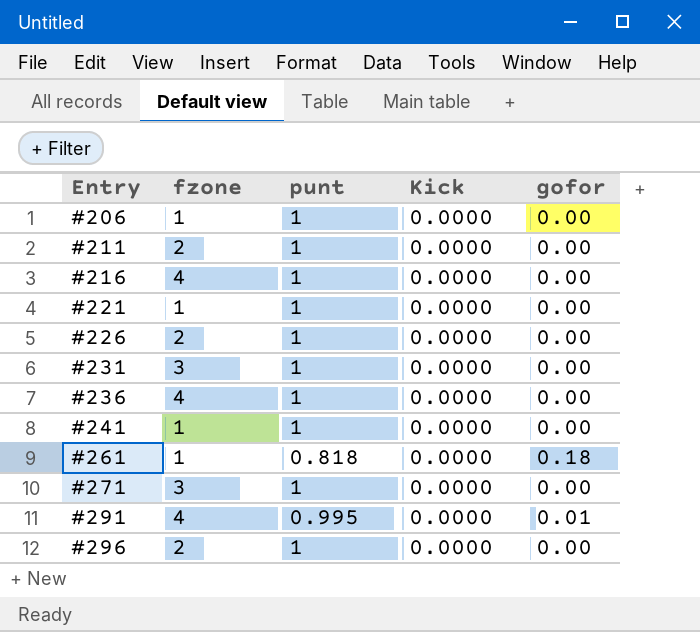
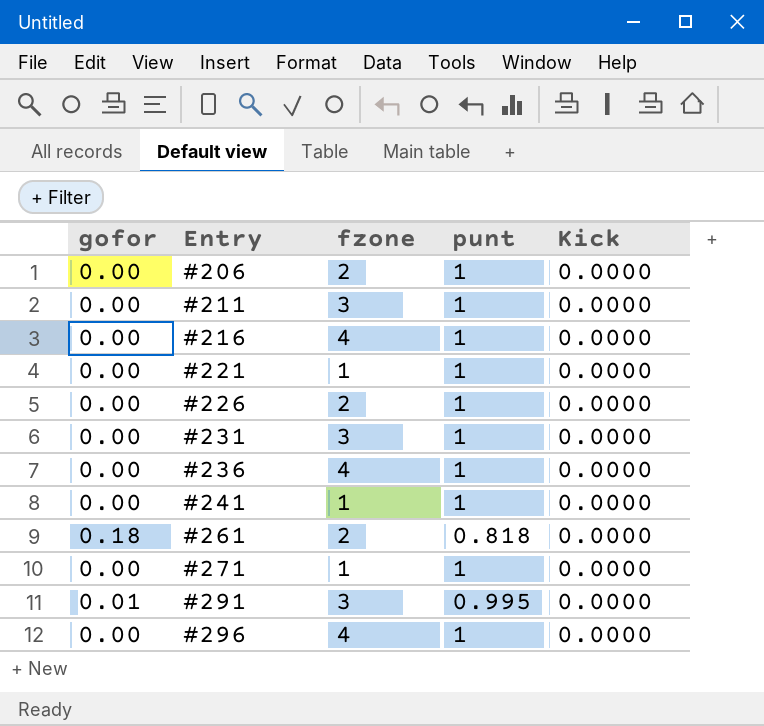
column gofor | position: 5 -> 1
#206 | fzone: 1 -> 2
#211 | fzone: 2 -> 3
#261 | fzone: 1 -> 2
#271 | fzone: 3 -> 1
#291 | fzone: 4 -> 3
#296 | fzone: 2 -> 4

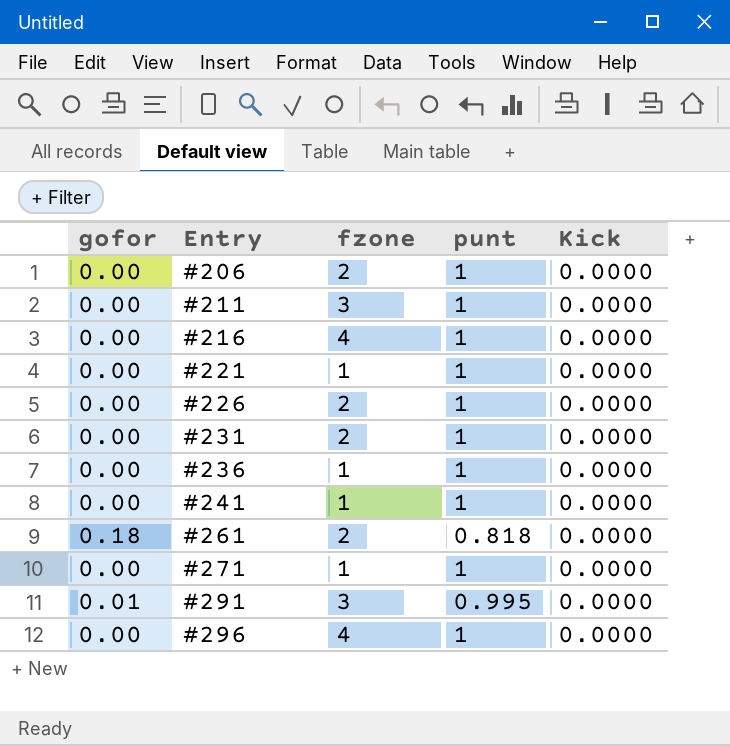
#231 | fzone: 3 -> 2
#236 | fzone: 4 -> 1

